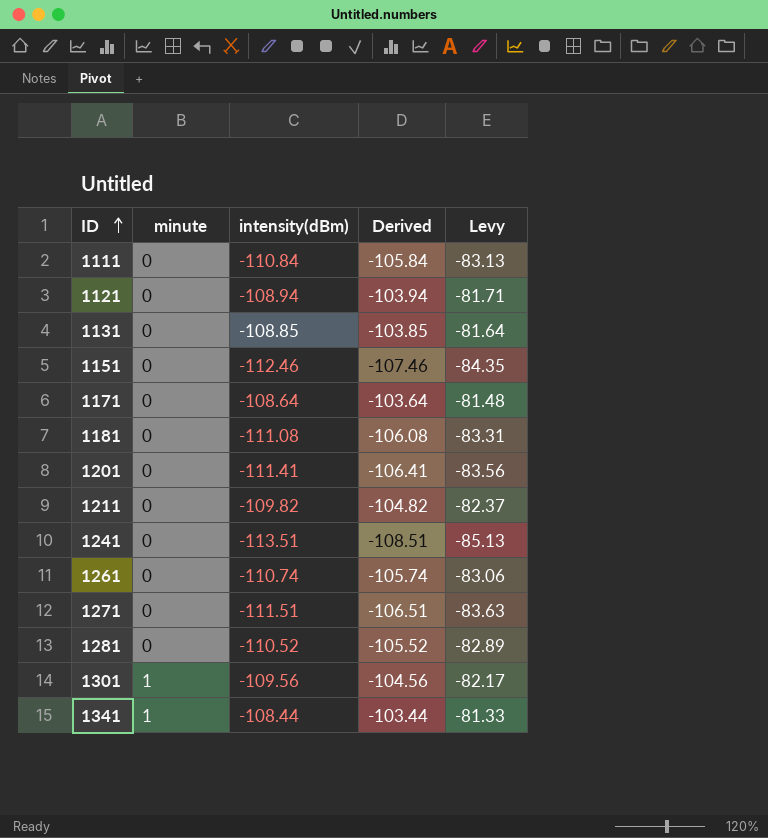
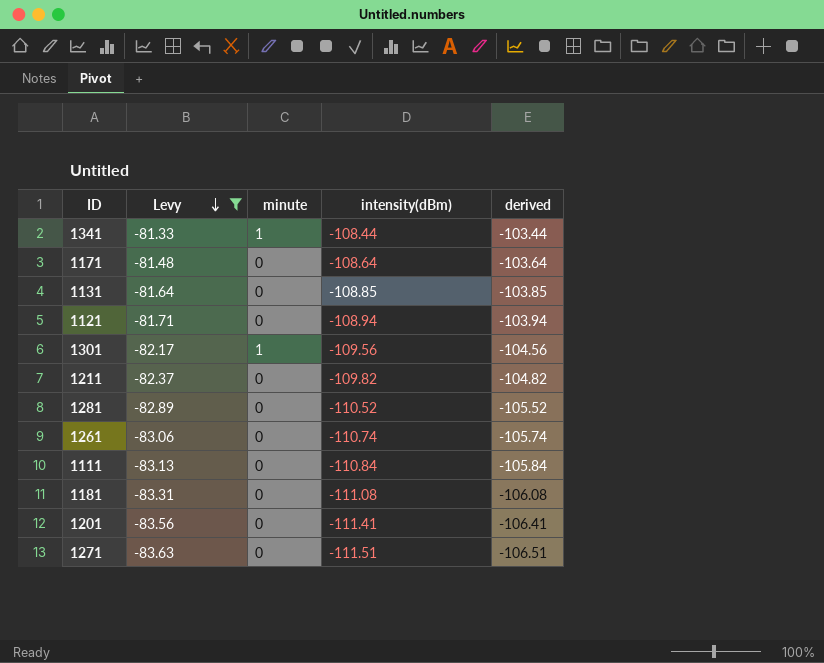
filter: none -> Levy >= -83.63
row order: ID ascending -> Levy descending
column Levy | position: 5 -> 2
column name: Derived -> derived

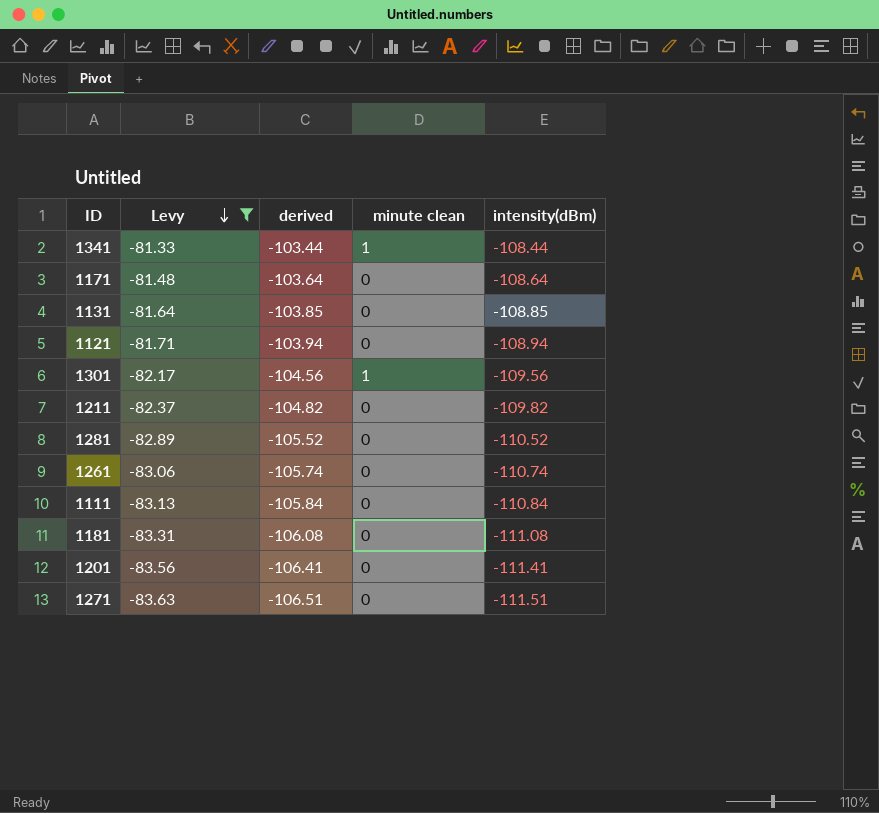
column derived | position: 5 -> 3
column name: minute -> minute clean

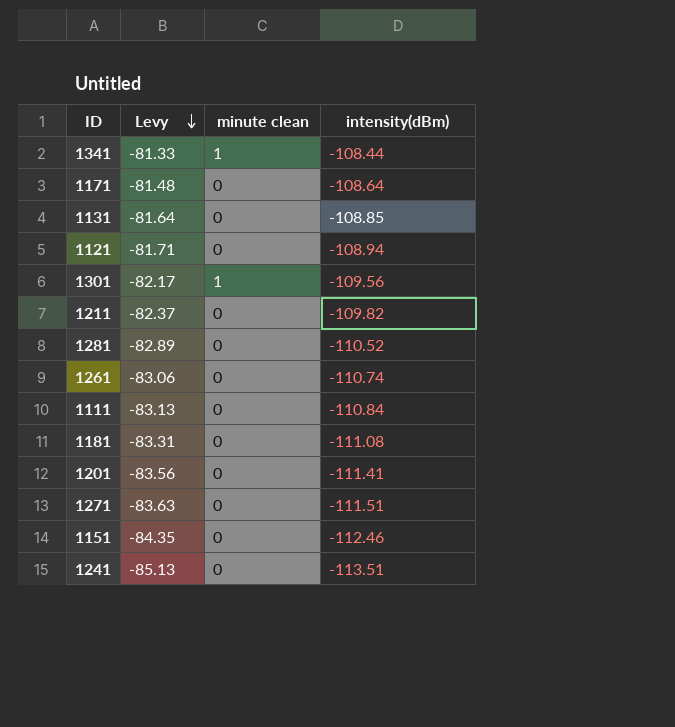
filter: Levy >= -83.63 -> none
column derived | formula: [intensity(dBm)] + 5 -> none

